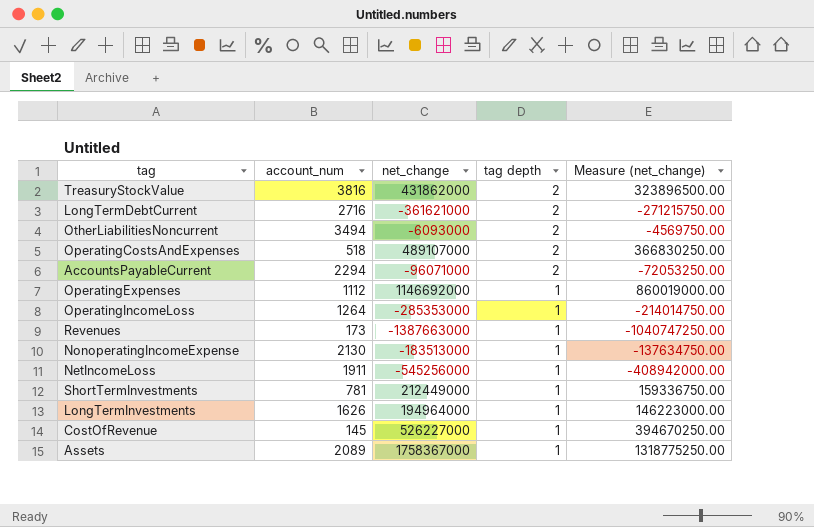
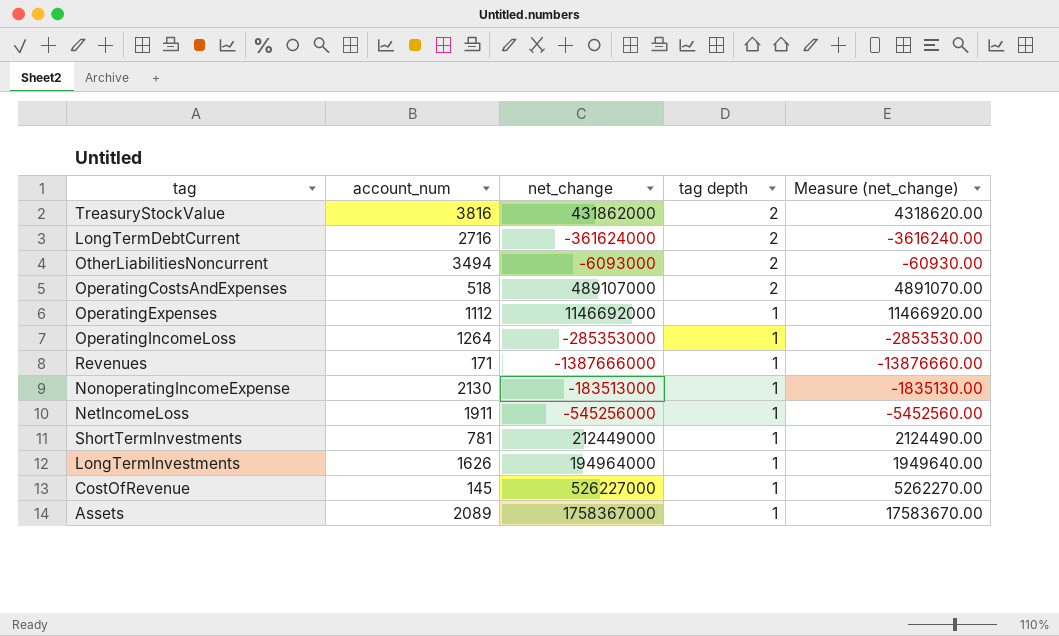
column Measure (net_change) | formula: [net_change] * 0.75 -> [net_change] * 0.01
row AccountsPayableCurrent: 2294 | -96071000 | 2 | -72053250.00 -> none
LongTermDebtCurrent | net_change: -361621000 -> -361624000
Revenues | account_num: 173 -> 171
Revenues | net_change: -1387663000 -> -1387666000

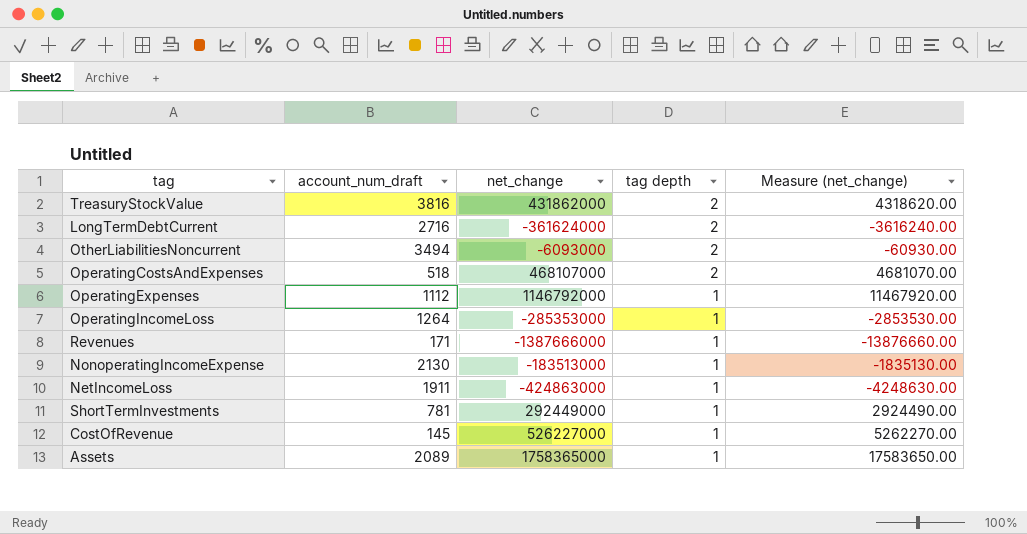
column name: account_num -> account_num_draft
row LongTermInvestments: 1626 | 194964000 | 1 | 1949640.00 -> none
OperatingCostsAndExpenses | net_change: 489107000 -> 468107000
OperatingCostsAndExpenses | Measure (net_change): 4891070.00 -> 4681070.00
OperatingExpenses | net_change: 1146692000 -> 1146792000
OperatingExpenses | Measure (net_change): 11466920.00 -> 11467920.00
NetIncomeLoss | net_change: -545256000 -> -424863000
NetIncomeLoss | Measure (net_change): -5452560.00 -> -4248630.00
ShortTermInvestments | net_change: 212449000 -> 292449000
ShortTermInvestments | Measure (net_change): 2124490.00 -> 2924490.00
Assets | net_change: 1758367000 -> 1758365000
Assets | Measure (net_change): 17583670.00 -> 17583650.00

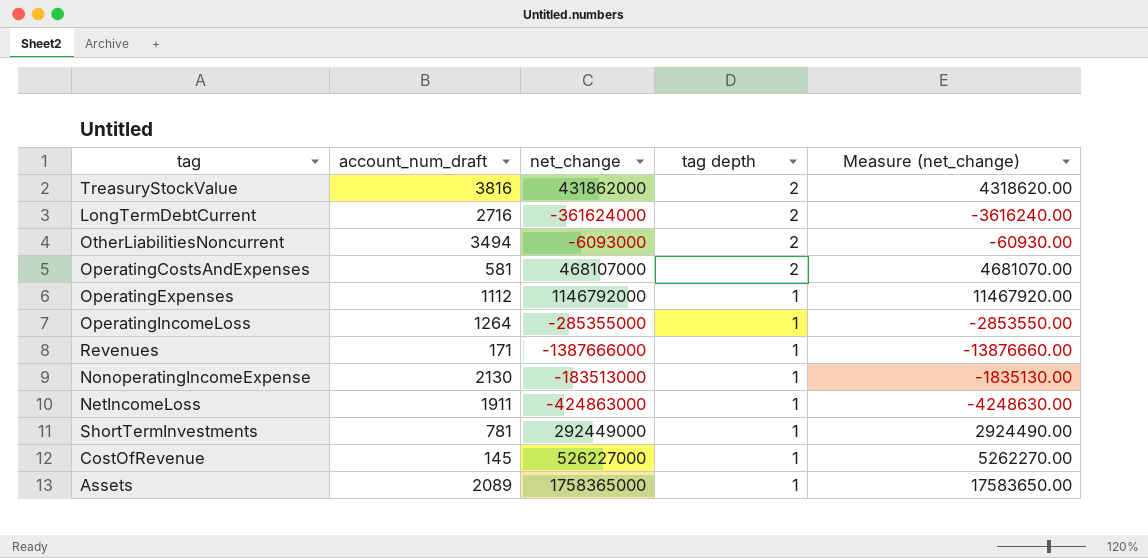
OperatingCostsAndExpenses | account_num_draft: 518 -> 581
OperatingIncomeLoss | net_change: -285353000 -> -285355000
OperatingIncomeLoss | Measure (net_change): -2853530.00 -> -2853550.00

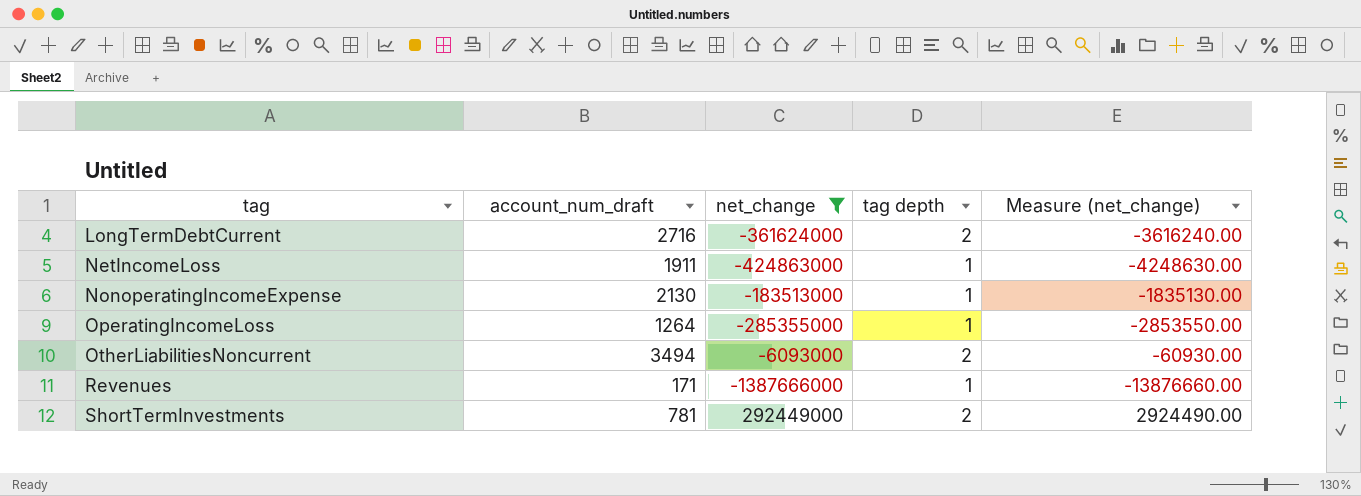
filter: none -> net_change <= 292449000
row order: tag depth descending -> tag ascending
ShortTermInvestments | tag depth: 1 -> 2

